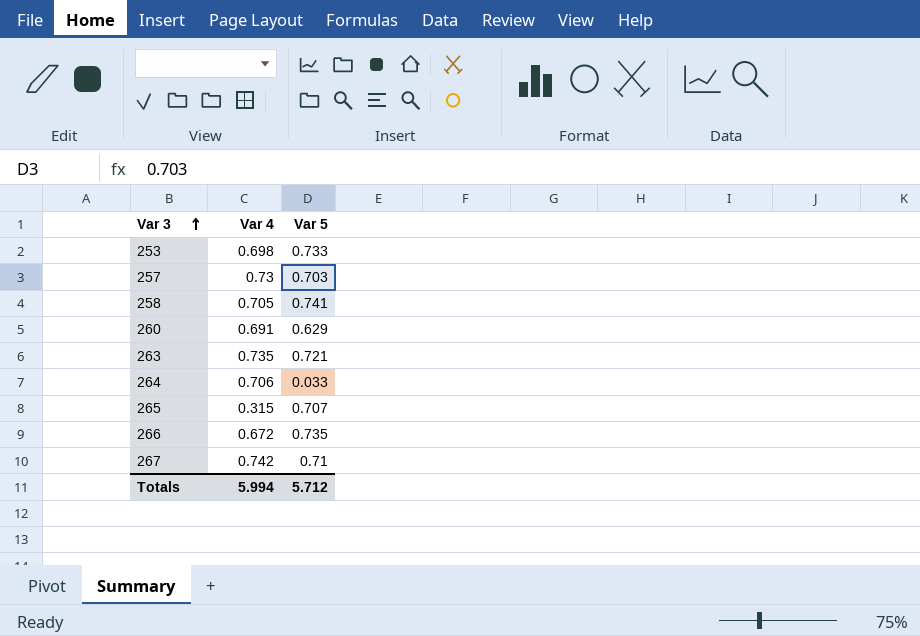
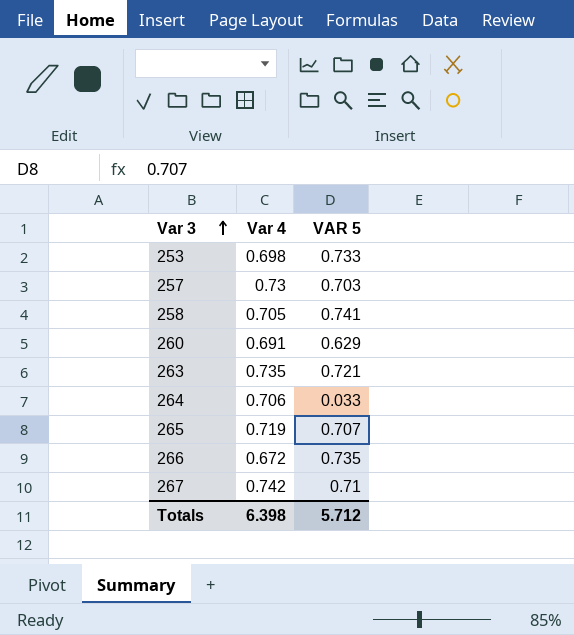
column name: Var 5 -> VAR 5
265 | Var 4: 0.315 -> 0.719
Totals | Var 4: 5.994 -> 6.398

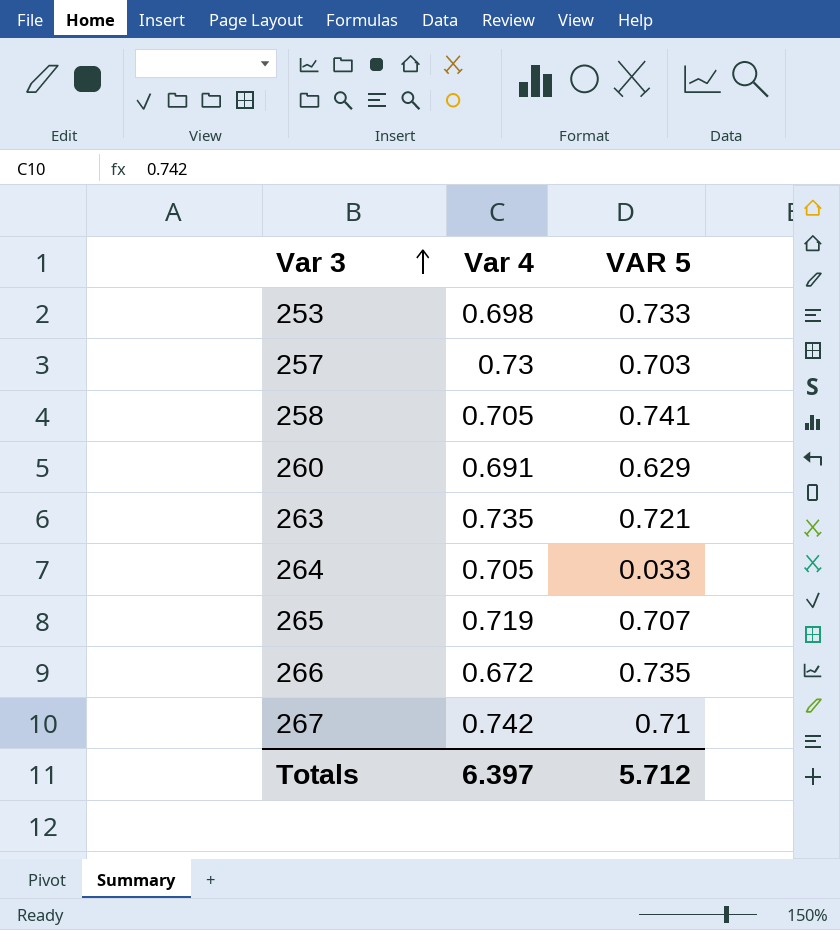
264 | Var 4: 0.706 -> 0.705
Totals | Var 4: 6.398 -> 6.397

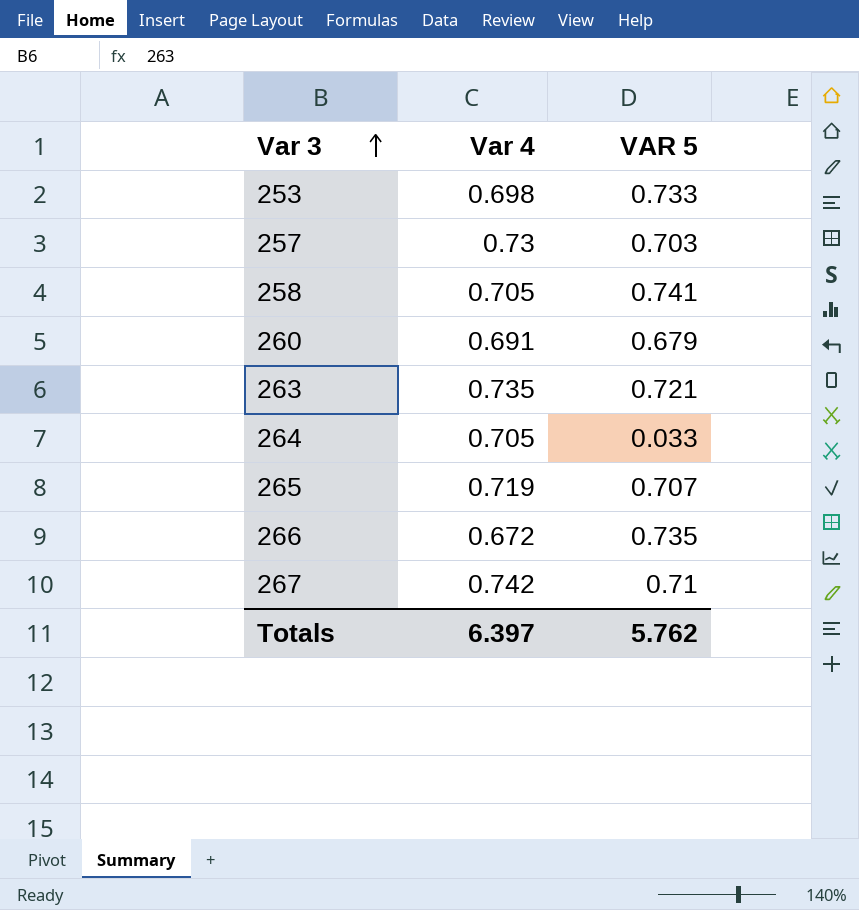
260 | VAR 5: 0.629 -> 0.679
Totals | VAR 5: 5.712 -> 5.762

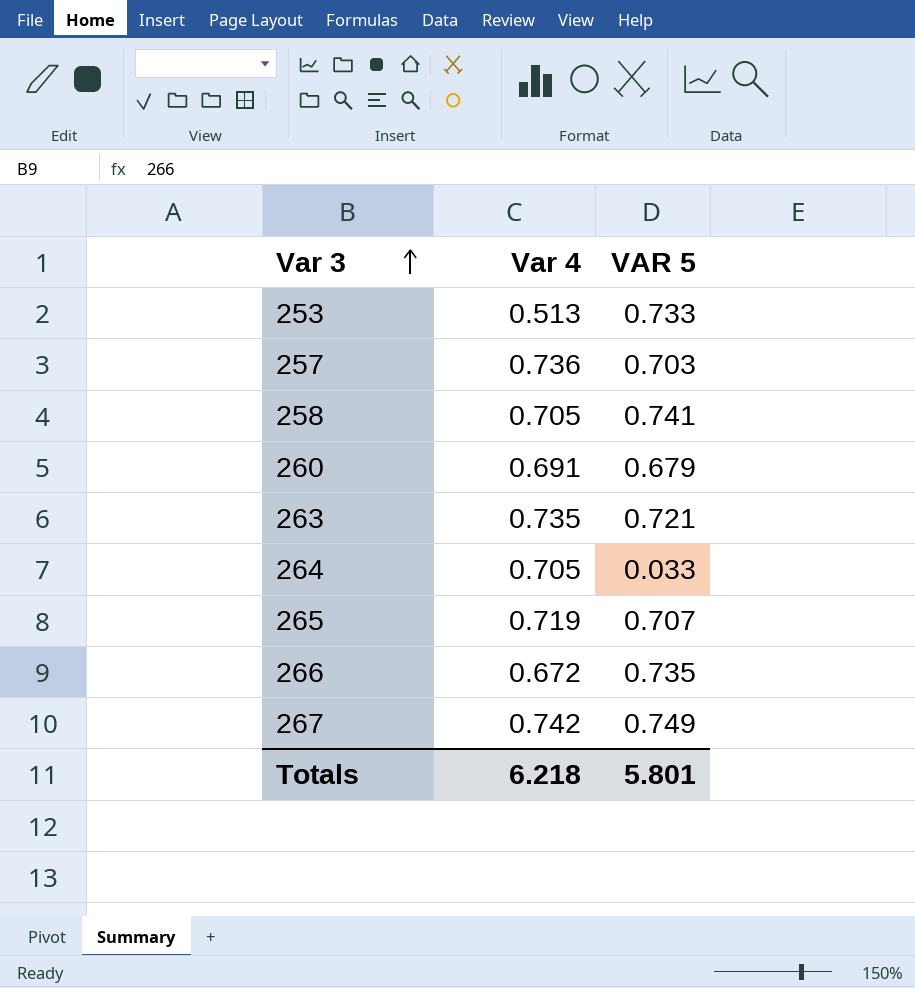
253 | Var 4: 0.698 -> 0.513
257 | Var 4: 0.73 -> 0.736
267 | VAR 5: 0.71 -> 0.749
Totals | Var 4: 6.397 -> 6.218
Totals | VAR 5: 5.762 -> 5.801

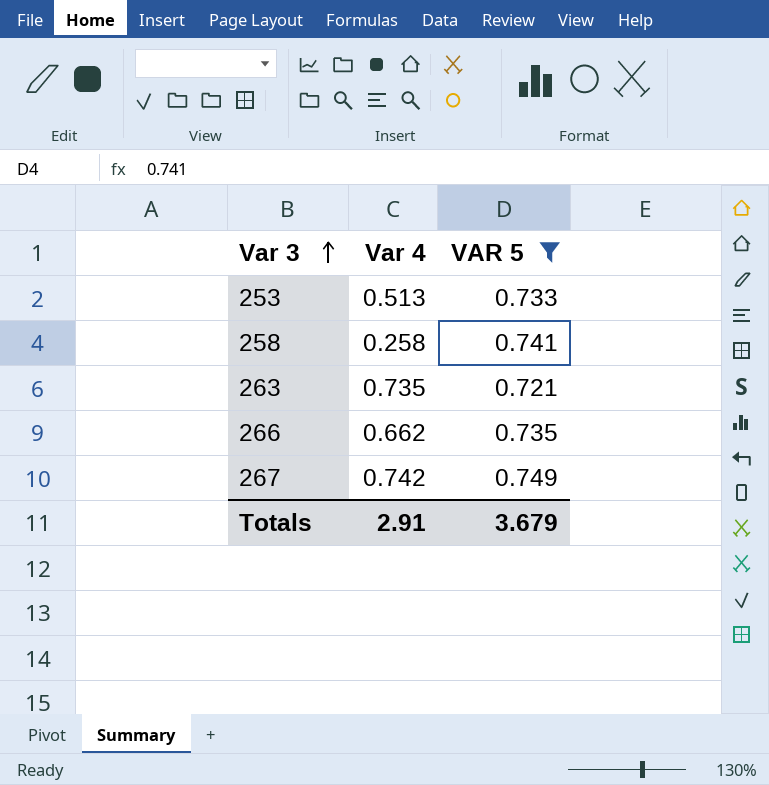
filter: none -> VAR 5 >= 0.721
258 | Var 4: 0.705 -> 0.258
266 | Var 4: 0.672 -> 0.662
Totals | Var 4: 6.218 -> 2.91
Totals | VAR 5: 5.801 -> 3.679

